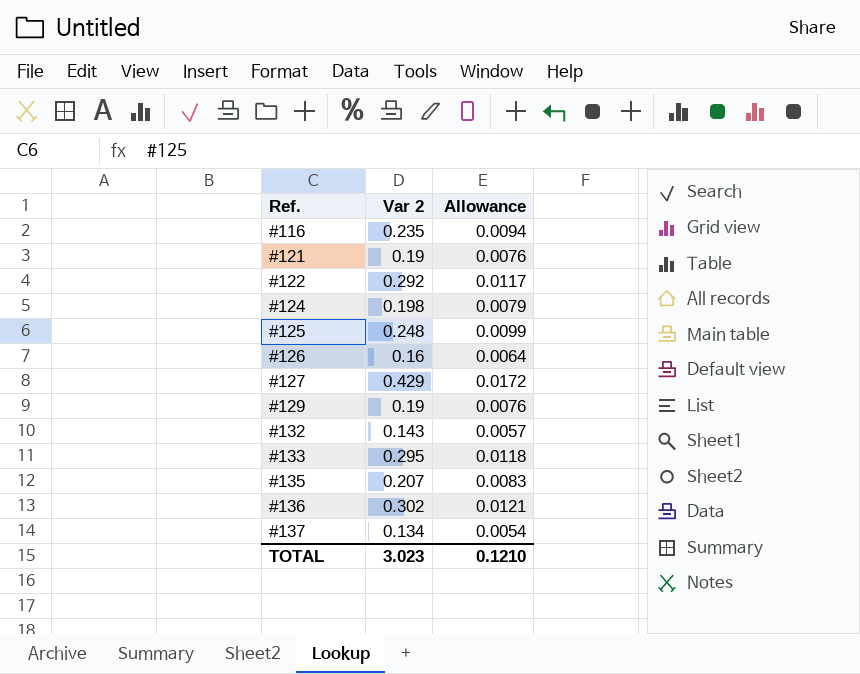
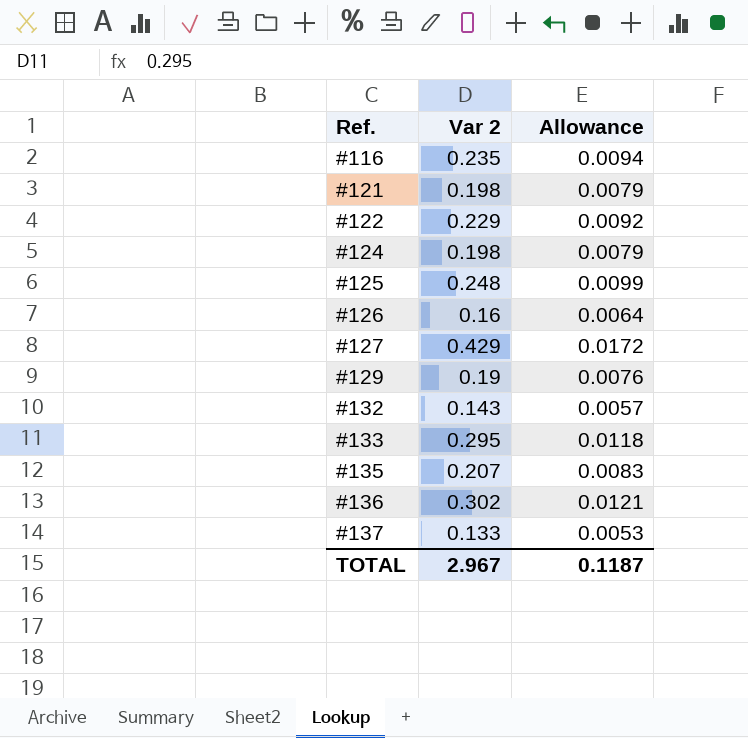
#121 | Var 2: 0.19 -> 0.198
#121 | Allowance: 0.0076 -> 0.0079
#122 | Var 2: 0.292 -> 0.229
#122 | Allowance: 0.0117 -> 0.0092
#137 | Var 2: 0.134 -> 0.133
#137 | Allowance: 0.0054 -> 0.0053
TOTAL | Var 2: 3.023 -> 2.967
TOTAL | Allowance: 0.1210 -> 0.1187

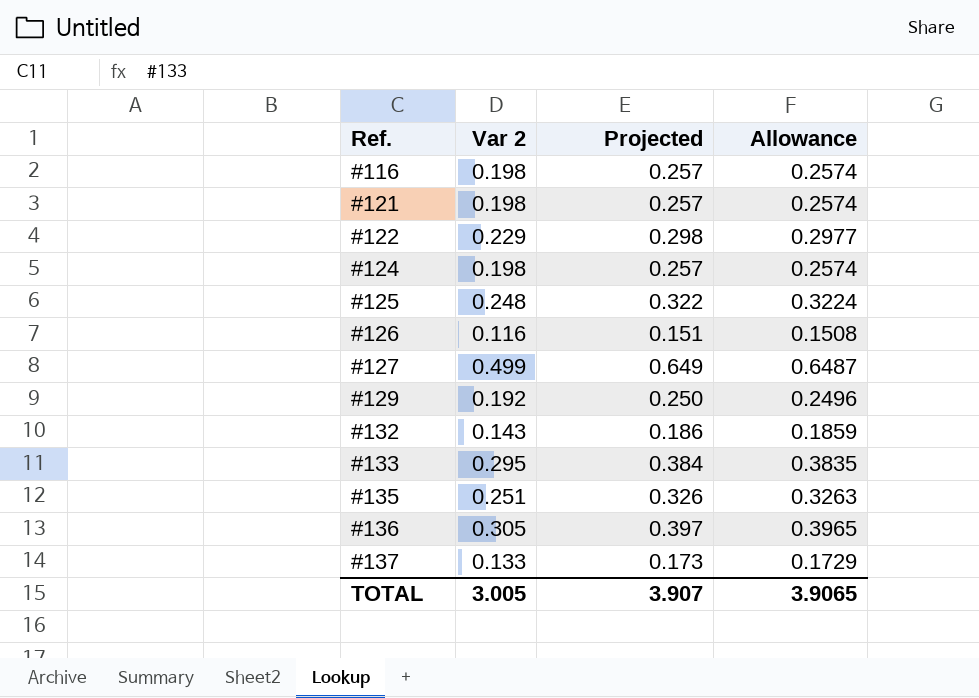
column Projected | formula: none -> [Var 2] * 1.3
column Allowance | formula: [Var 2] * 0.04 -> [Var 2] * 1.3
#116 | Var 2: 0.235 -> 0.198
#126 | Var 2: 0.16 -> 0.116
#127 | Var 2: 0.429 -> 0.499
#129 | Var 2: 0.19 -> 0.192
#135 | Var 2: 0.207 -> 0.251
#136 | Var 2: 0.302 -> 0.305
TOTAL | Var 2: 2.967 -> 3.005
TOTAL | Allowance: 0.1187 -> 3.9065

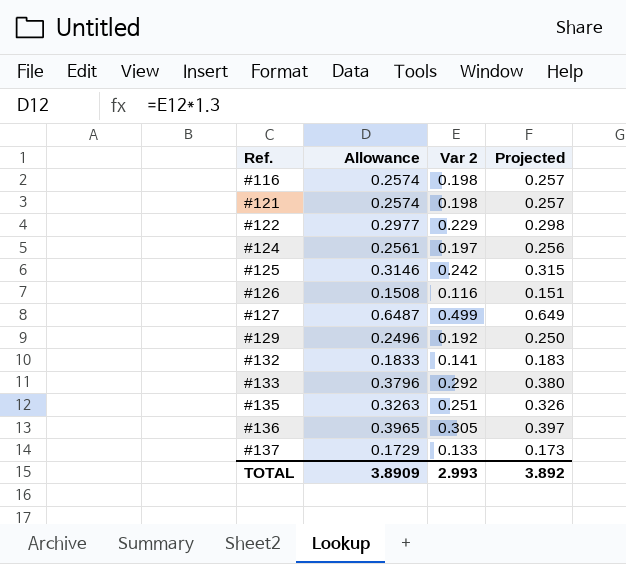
column Allowance | position: 4 -> 2
#124 | Allowance: 0.2574 -> 0.2561
#124 | Var 2: 0.198 -> 0.197
#124 | Projected: 0.257 -> 0.256
#125 | Allowance: 0.3224 -> 0.3146
#125 | Var 2: 0.248 -> 0.242
#125 | Projected: 0.322 -> 0.315
#132 | Allowance: 0.1859 -> 0.1833
#132 | Var 2: 0.143 -> 0.141
#132 | Projected: 0.186 -> 0.183
#133 | Allowance: 0.3835 -> 0.3796
#133 | Var 2: 0.295 -> 0.292
#133 | Projected: 0.384 -> 0.380
TOTAL | Allowance: 3.9065 -> 3.8909
TOTAL | Var 2: 3.005 -> 2.993
TOTAL | Projected: 3.907 -> 3.892

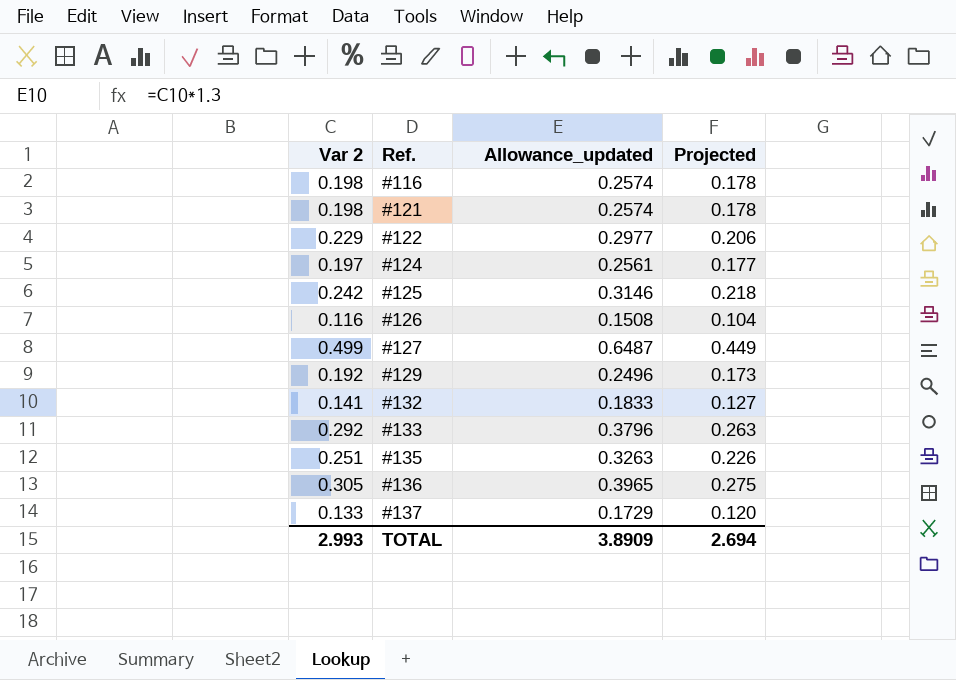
column Var 2 | position: 3 -> 1
column name: Allowance -> Allowance_updated
column Projected | formula: [Var 2] * 1.3 -> [Var 2] * 0.9
TOTAL | Projected: 3.892 -> 2.694

